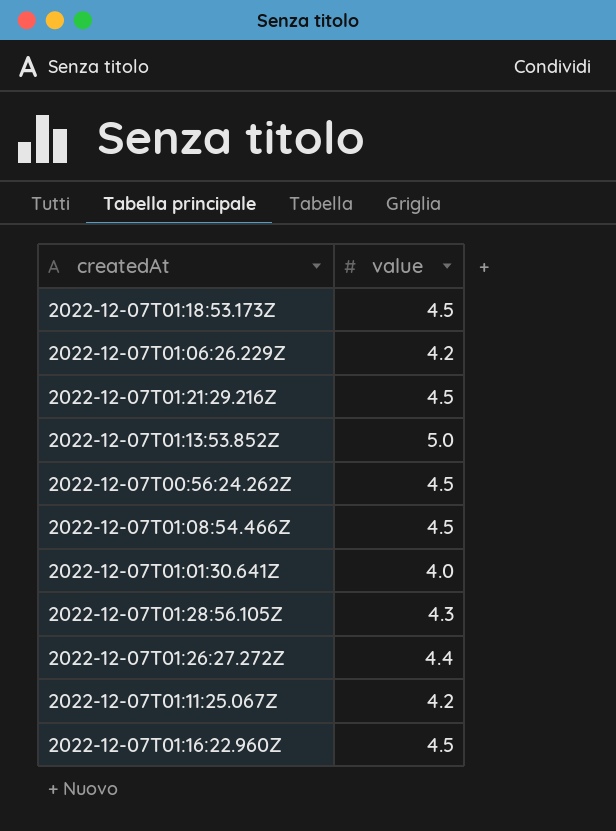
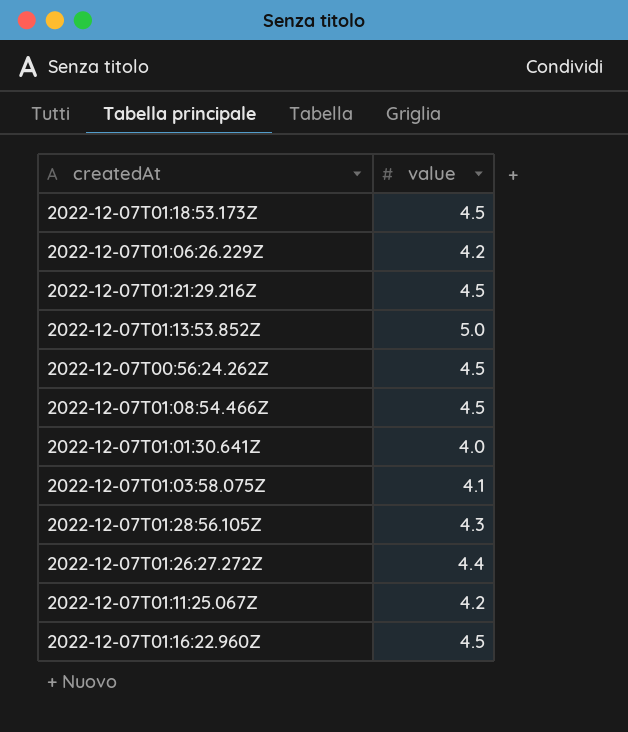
row 2022-12-07T01:03:58.075Z: none -> 4.1

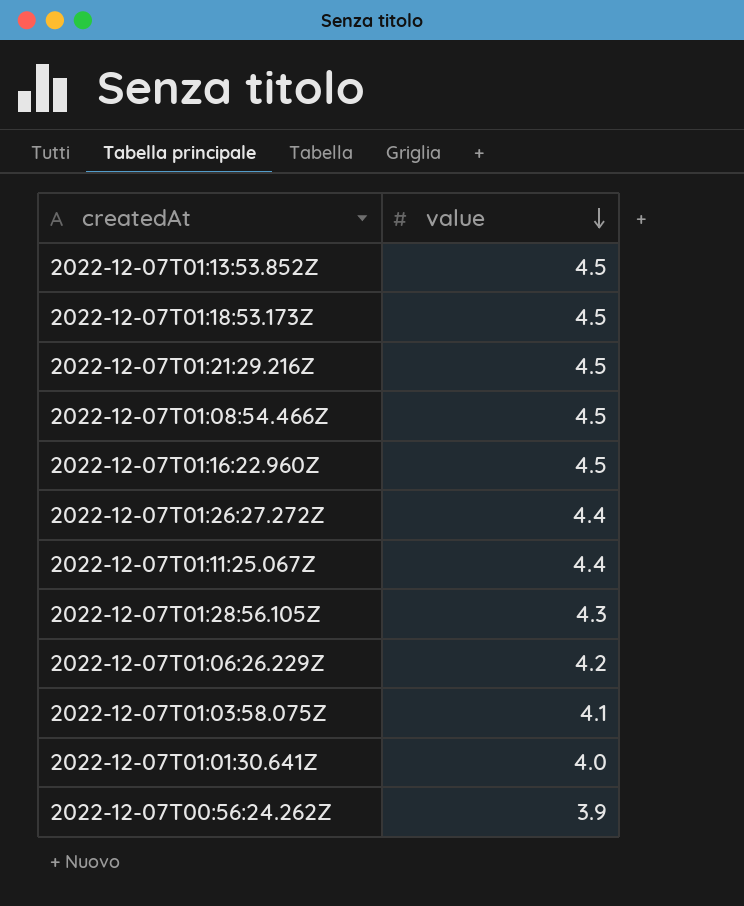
row order: none -> value descending
2022-12-07T01:13:53.852Z | value: 5.0 -> 4.5
2022-12-07T01:11:25.067Z | value: 4.2 -> 4.4
2022-12-07T00:56:24.262Z | value: 4.5 -> 3.9

